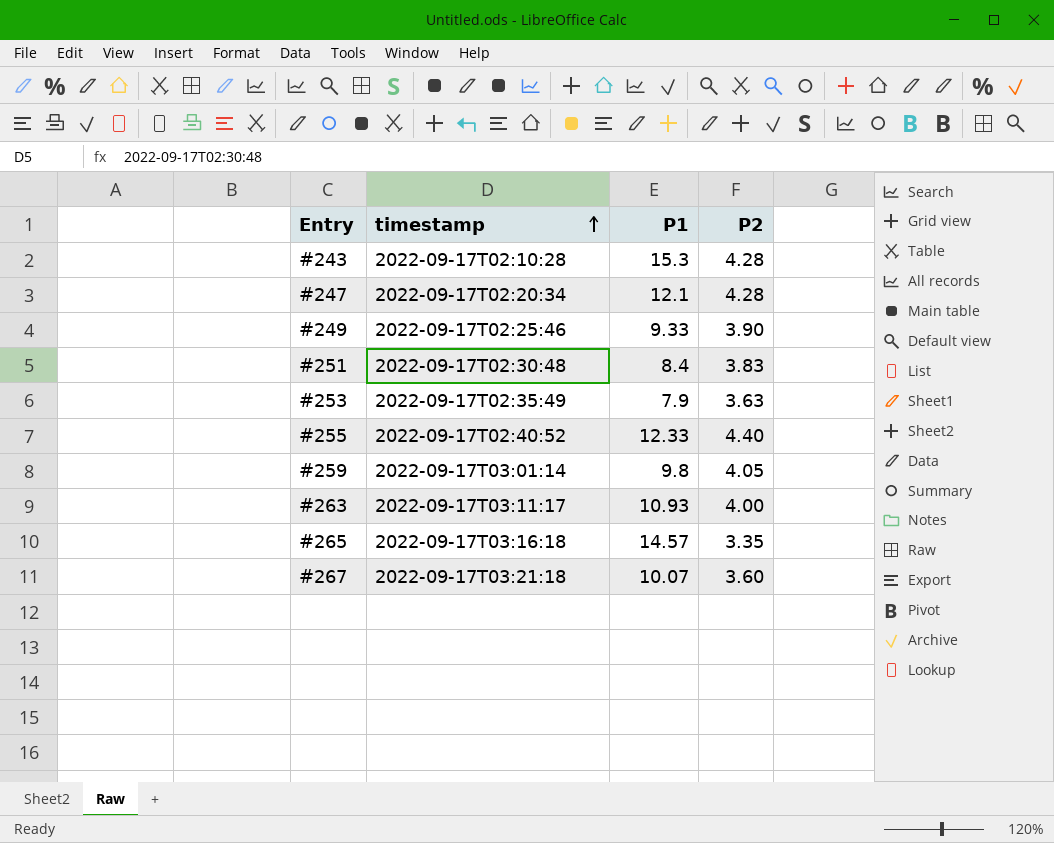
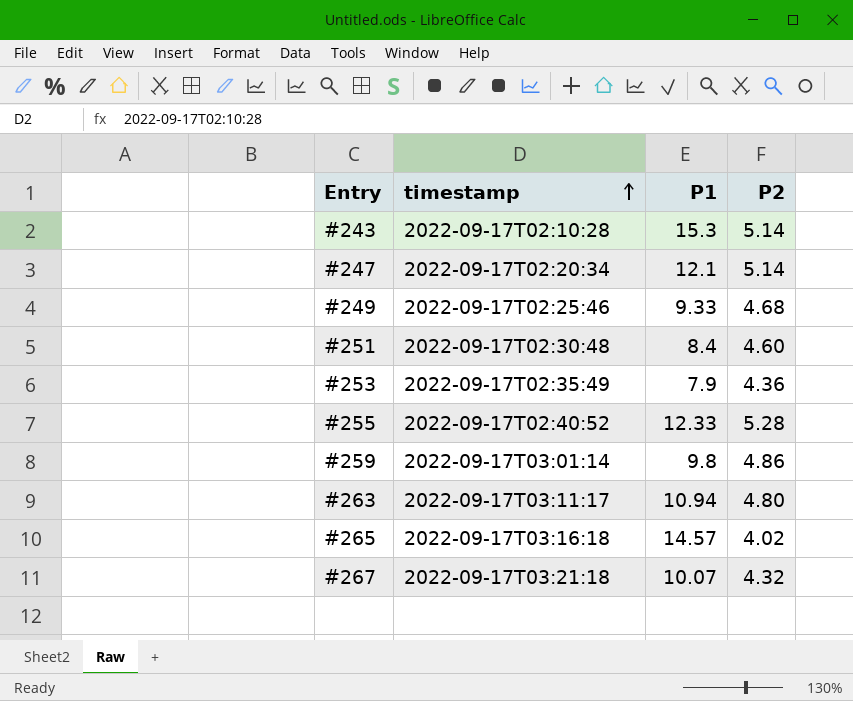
#243 | P2: 4.28 -> 5.14
#247 | P2: 4.28 -> 5.14
#249 | P2: 3.90 -> 4.68
#251 | P2: 3.83 -> 4.60
#253 | P2: 3.63 -> 4.36
#255 | P2: 4.40 -> 5.28
#259 | P2: 4.05 -> 4.86
#263 | P1: 10.93 -> 10.94
#263 | P2: 4.00 -> 4.80
#265 | P2: 3.35 -> 4.02
#267 | P2: 3.60 -> 4.32

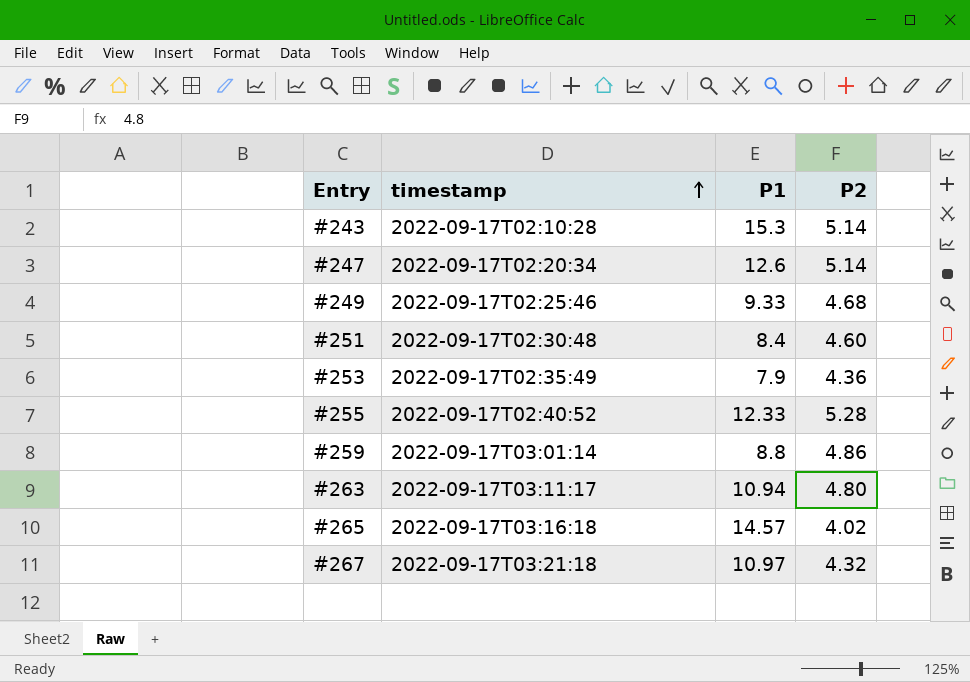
#247 | P1: 12.1 -> 12.6
#259 | P1: 9.8 -> 8.8
#267 | P1: 10.07 -> 10.97

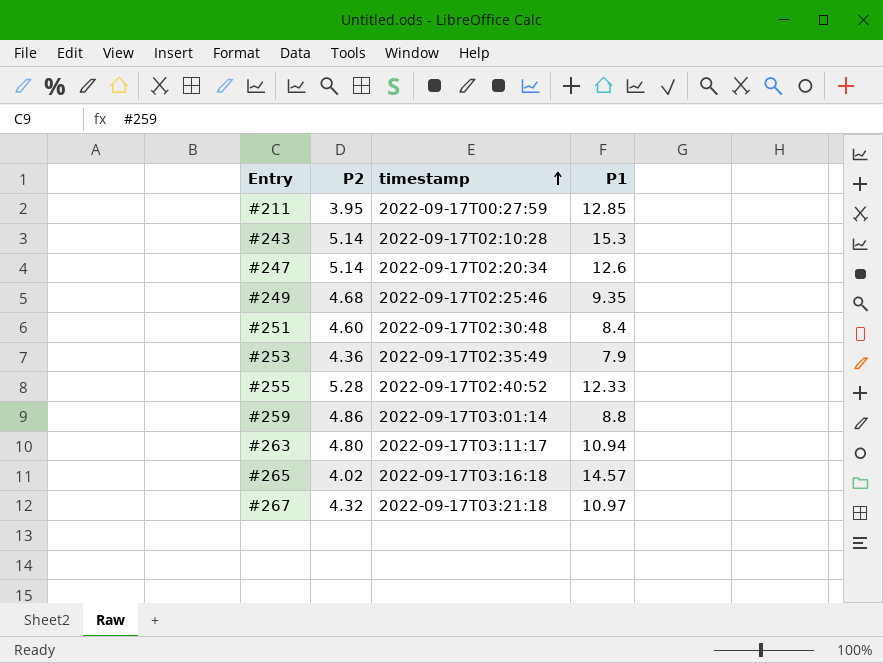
column P2 | position: 4 -> 2
row #211: none -> 3.95 | 2022-09-17T00:27:59 | 12.85
#249 | P1: 9.33 -> 9.35

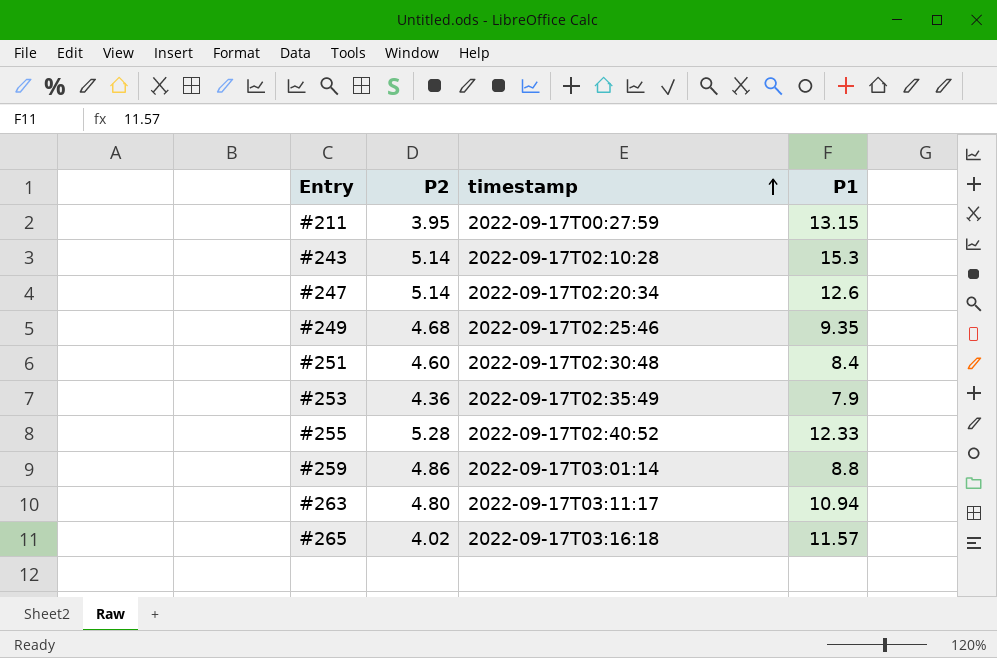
row #267: 4.32 | 2022-09-17T03:21:18 | 10.97 -> none
#211 | P1: 12.85 -> 13.15
#265 | P1: 14.57 -> 11.57

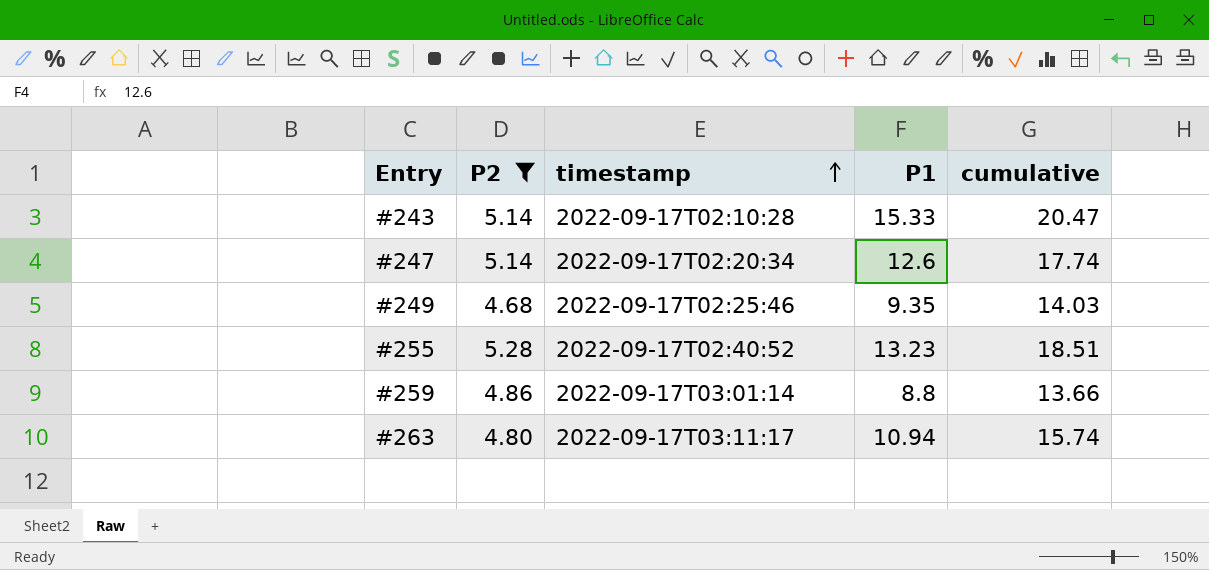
filter: none -> P2 >= 4.68
column cumulative | formula: none -> [P2] + [P1]
#243 | P1: 15.3 -> 15.33
#255 | P1: 12.33 -> 13.23

